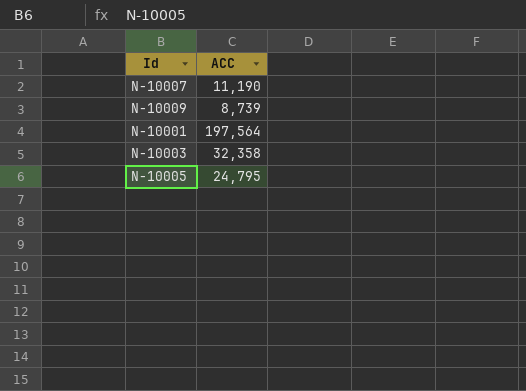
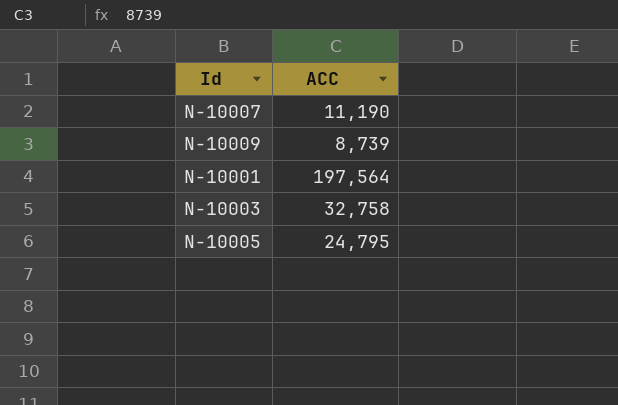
N-10003 | ACC: 32,358 -> 32,758

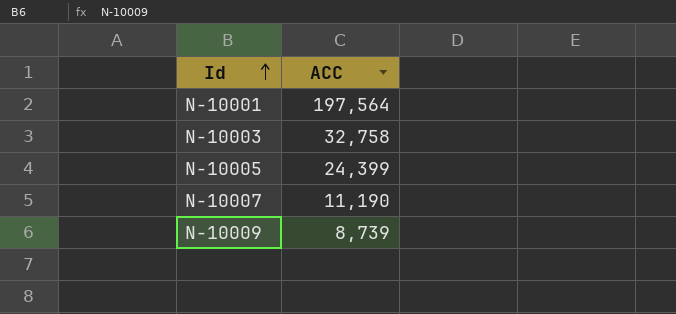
row order: none -> Id ascending
N-10005 | ACC: 24,795 -> 24,399

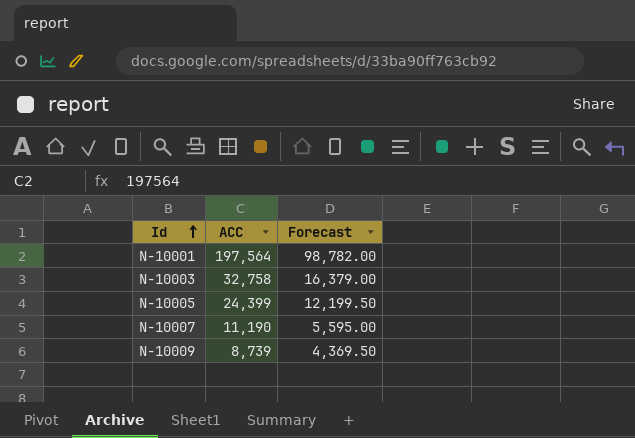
column Forecast | formula: none -> [ACC] * 0.5

